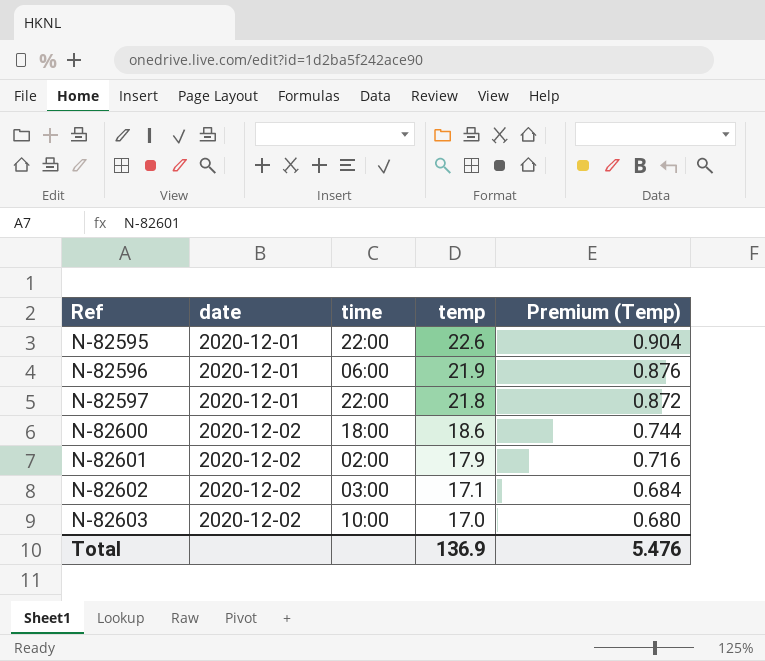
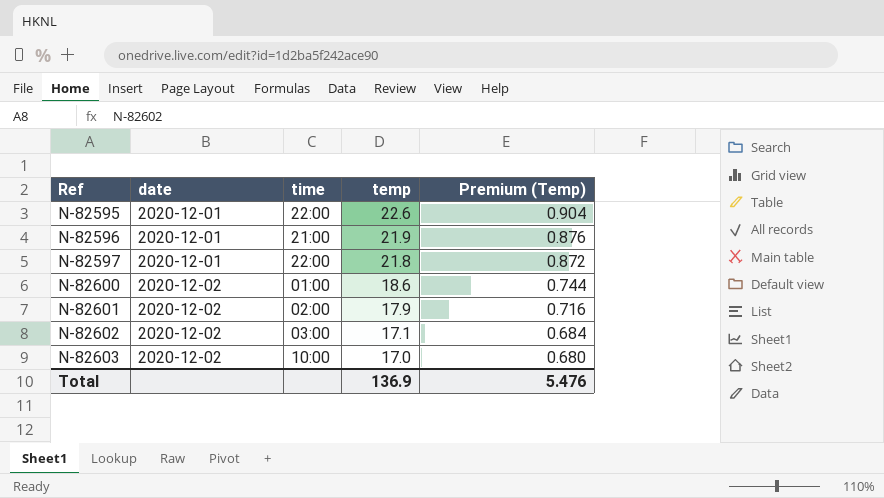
N-82596 | time: 06:00 -> 21:00
N-82600 | time: 18:00 -> 01:00

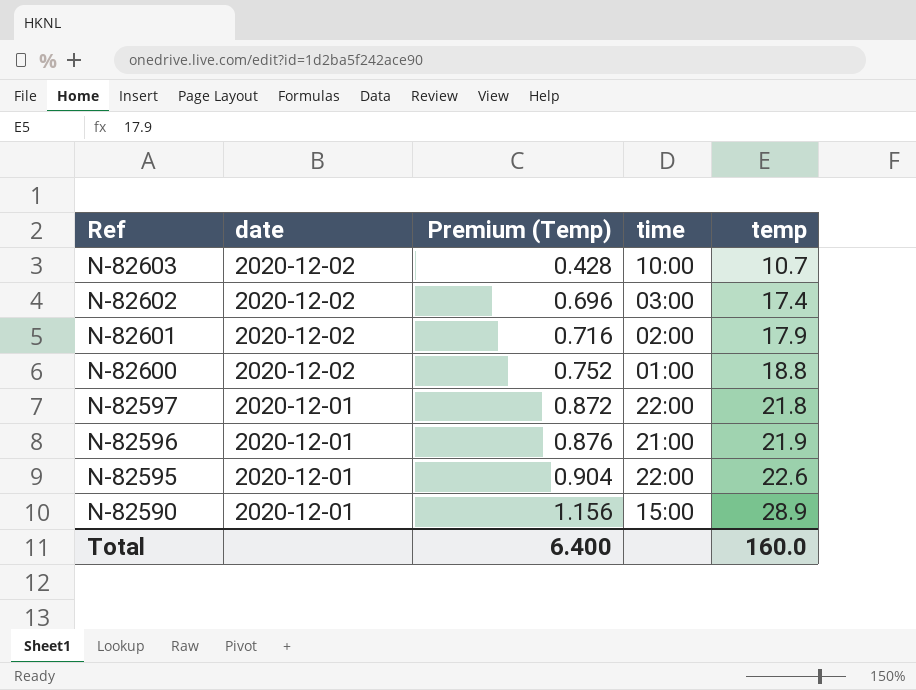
row order: Ref ascending -> Ref descending
column Premium (Temp) | position: 5 -> 3
N-82603 | Premium (Temp): 0.680 -> 0.428
N-82603 | temp: 17.0 -> 10.7
N-82602 | Premium (Temp): 0.684 -> 0.696
N-82602 | temp: 17.1 -> 17.4
N-82600 | Premium (Temp): 0.744 -> 0.752
N-82600 | temp: 18.6 -> 18.8
row N-82590: none -> 2020-12-01 | 1.156 | 15:00 | 28.9
Total | Premium (Temp): 5.476 -> 6.400
Total | temp: 136.9 -> 160.0

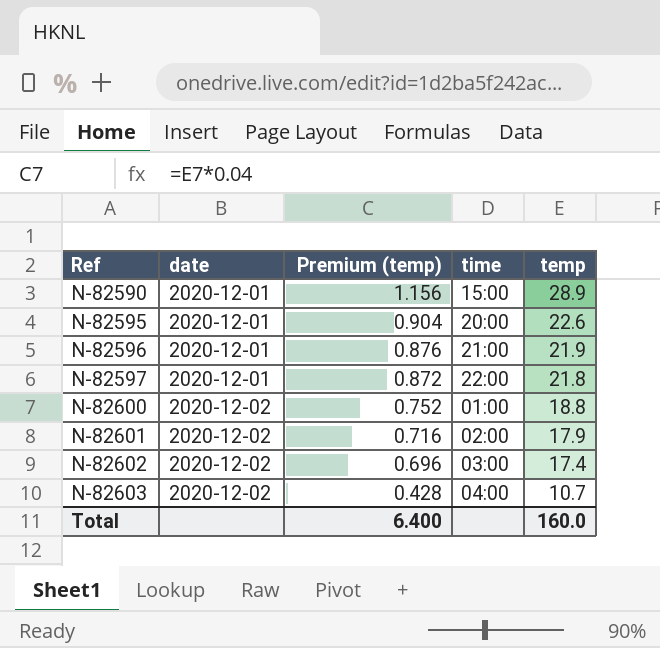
row order: Ref descending -> Ref ascending
column name: Premium (Temp) -> Premium (temp)
N-82595 | time: 22:00 -> 20:00
N-82603 | time: 10:00 -> 04:00

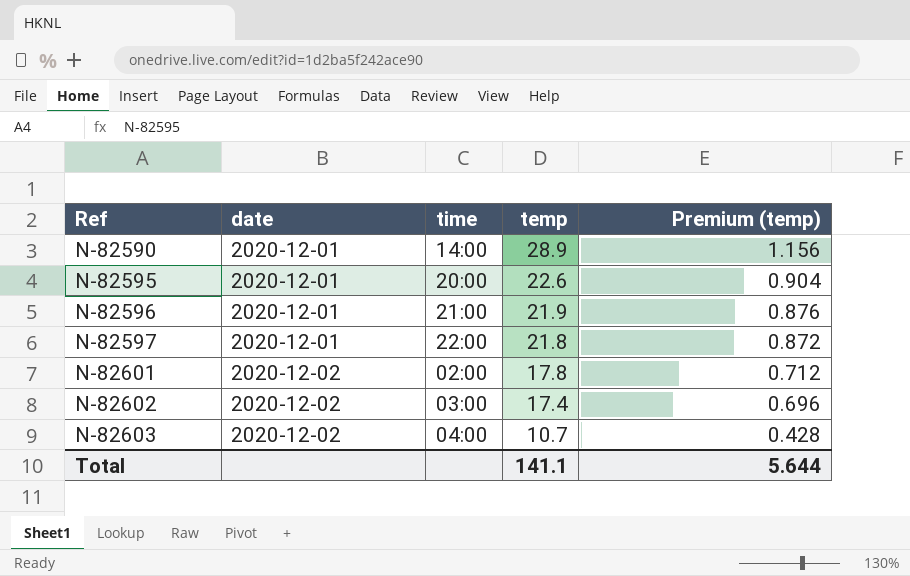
column Premium (temp) | position: 3 -> 5
row N-82600: 2020-12-02 | 0.752 | 01:00 | 18.8 -> none
N-82590 | time: 15:00 -> 14:00
N-82601 | temp: 17.9 -> 17.8
N-82601 | Premium (temp): 0.716 -> 0.712
Total | temp: 160.0 -> 141.1
Total | Premium (temp): 6.400 -> 5.644

